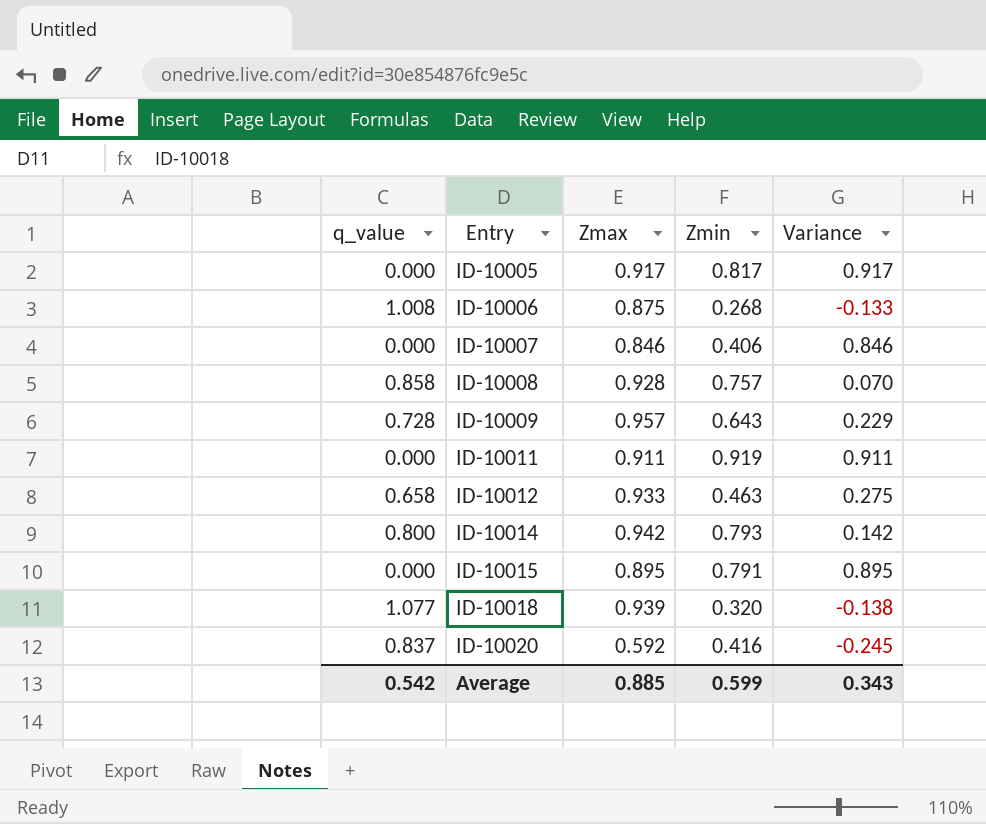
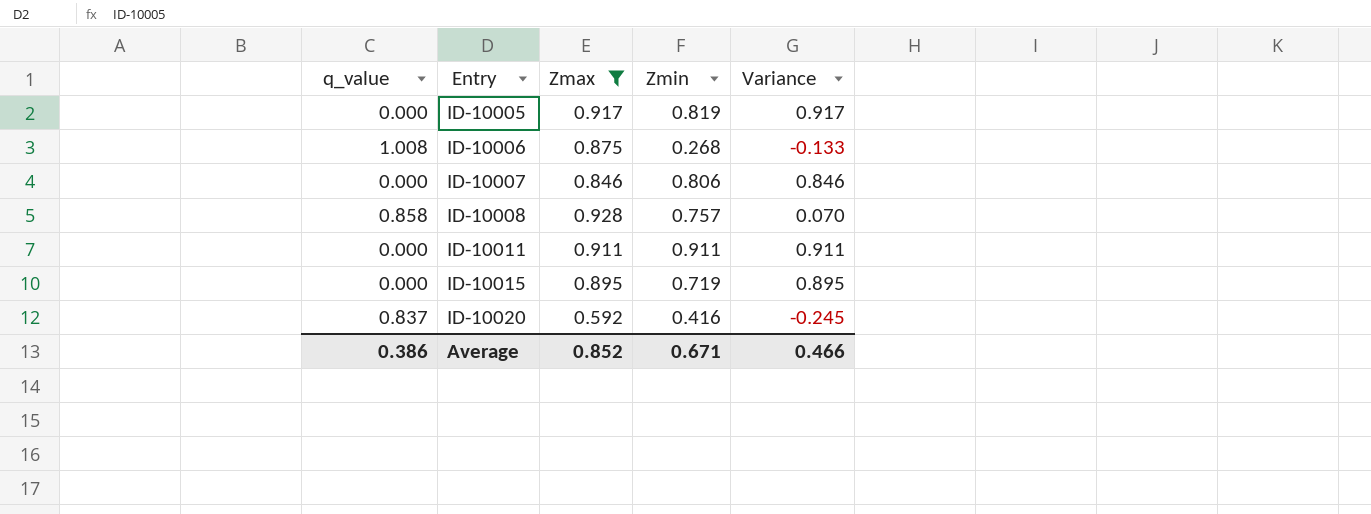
filter: none -> Zmax <= 0.928
ID-10005 | Zmin: 0.817 -> 0.819
ID-10007 | Zmin: 0.406 -> 0.806
ID-10011 | Zmin: 0.919 -> 0.911
ID-10015 | Zmin: 0.791 -> 0.719
Average | q_value: 0.542 -> 0.386
Average | Zmax: 0.885 -> 0.852
Average | Zmin: 0.599 -> 0.671
Average | Variance: 0.343 -> 0.466

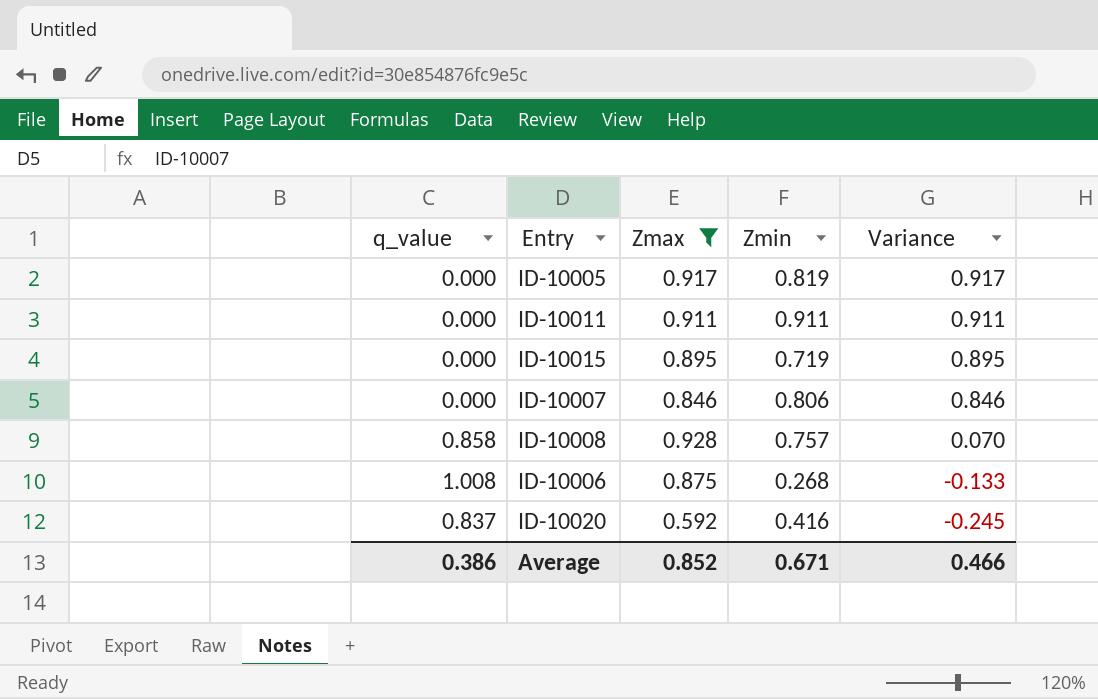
row order: Entry ascending -> Variance descending

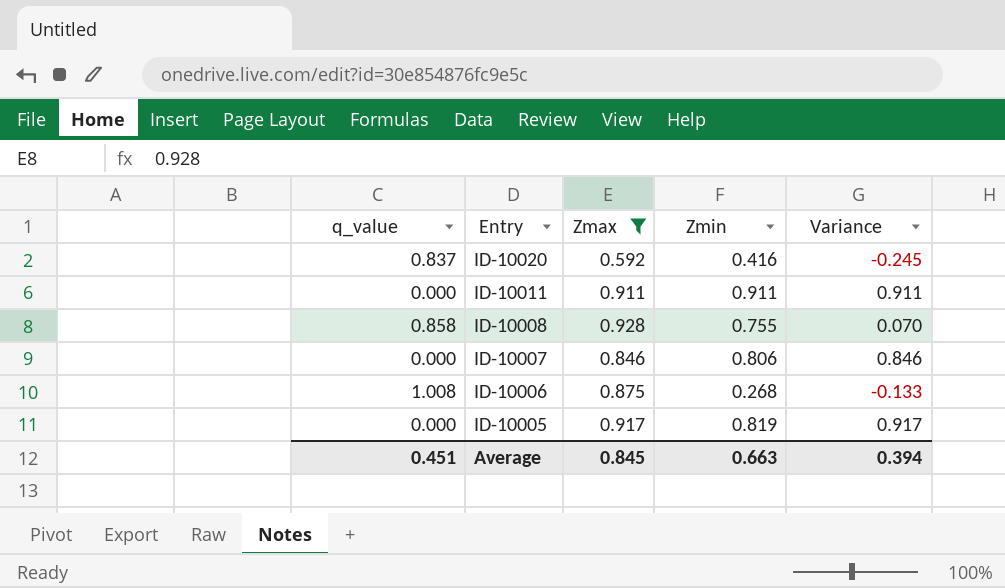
row order: Variance descending -> Entry descending
row ID-10015: 0.000 | 0.895 | 0.719 | 0.895 -> none
ID-10008 | Zmin: 0.757 -> 0.755
Average | q_value: 0.386 -> 0.451
Average | Zmax: 0.852 -> 0.845
Average | Zmin: 0.671 -> 0.663
Average | Variance: 0.466 -> 0.394

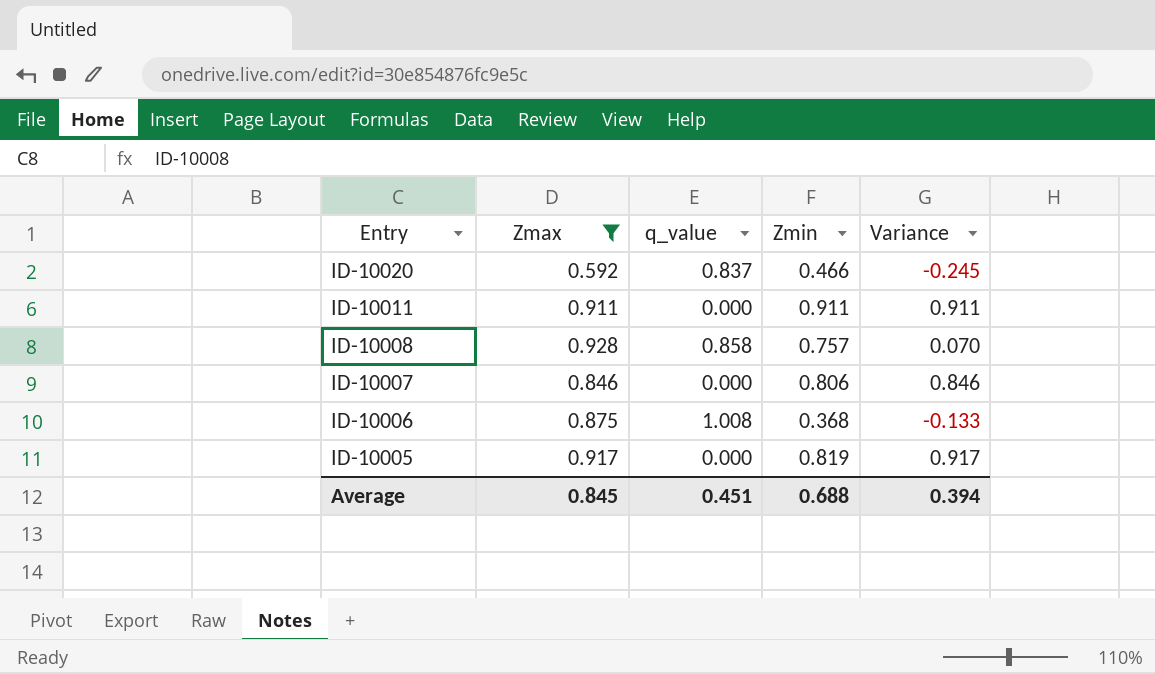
column q_value | position: 1 -> 3
ID-10020 | Zmin: 0.416 -> 0.466
ID-10008 | Zmin: 0.755 -> 0.757
ID-10006 | Zmin: 0.268 -> 0.368
Average | Zmin: 0.663 -> 0.688

